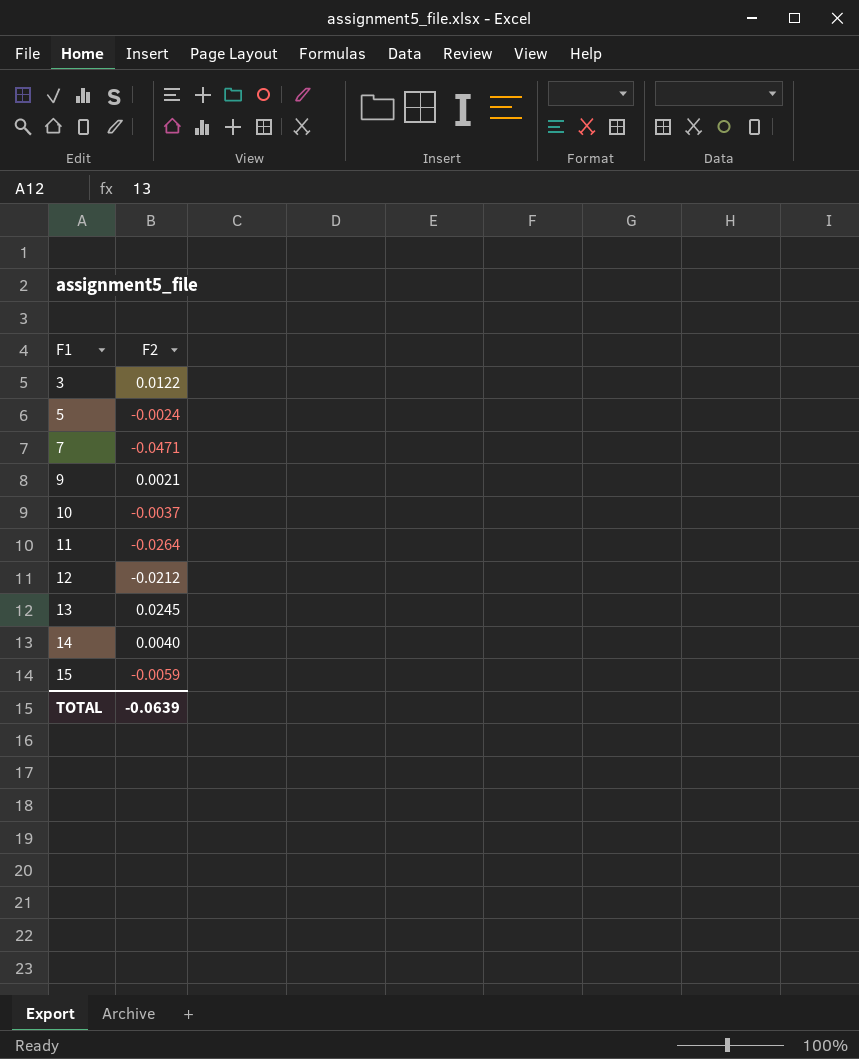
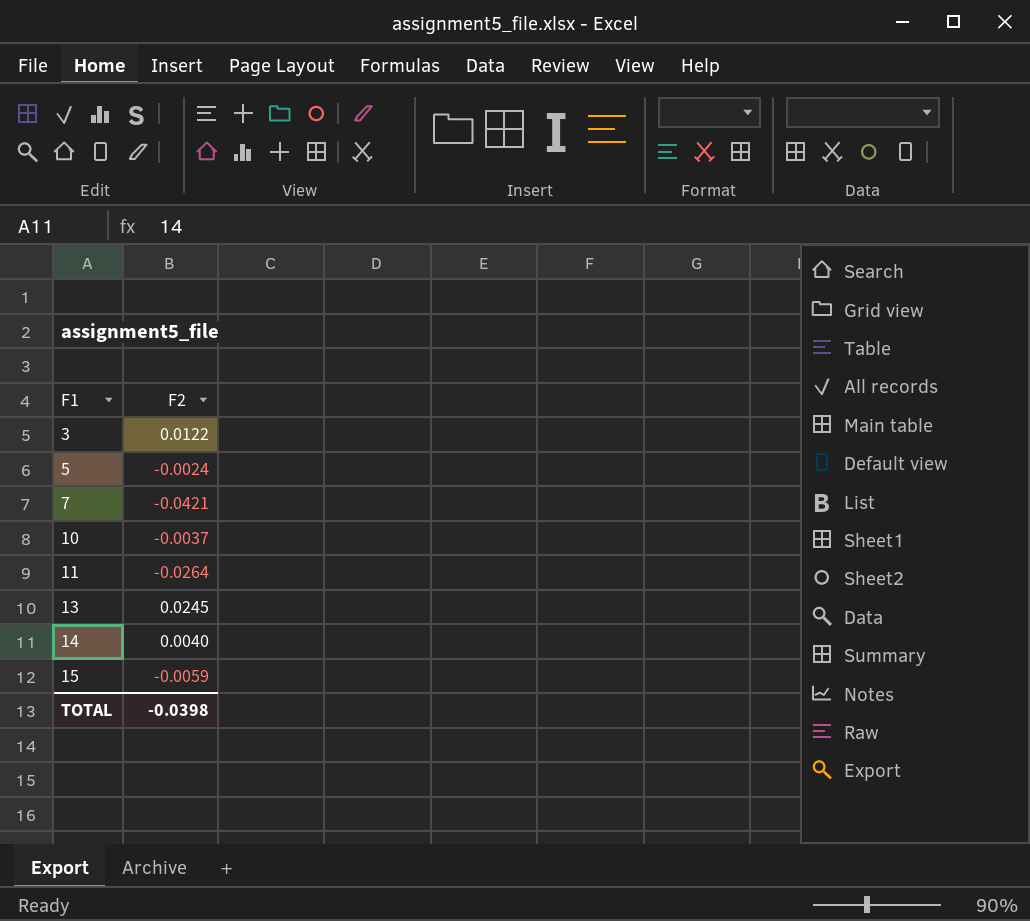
row 9: 0.0021 -> none
row 12: -0.0212 -> none
7 | F2: -0.0471 -> -0.0421
TOTAL | F2: -0.0639 -> -0.0398

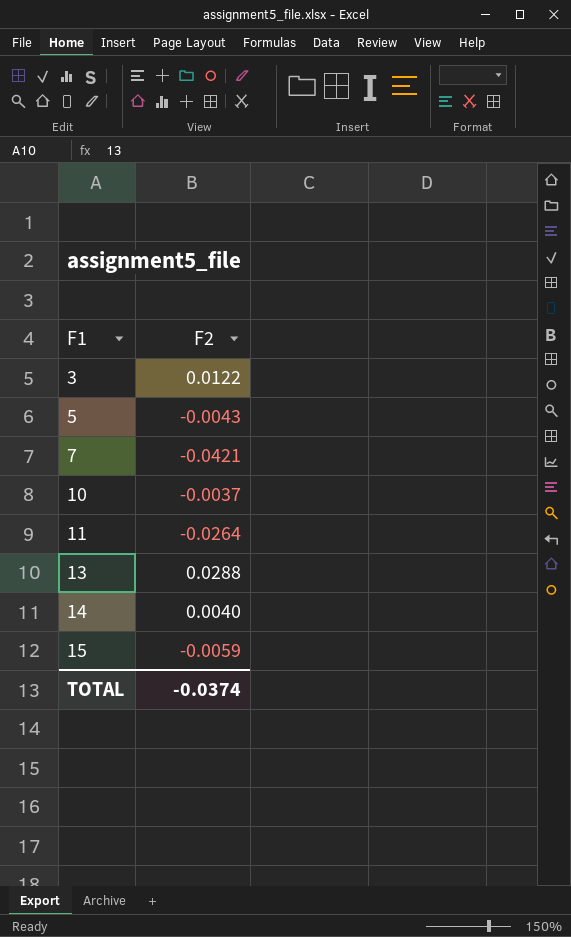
5 | F2: -0.0024 -> -0.0043
13 | F2: 0.0245 -> 0.0288
TOTAL | F2: -0.0398 -> -0.0374

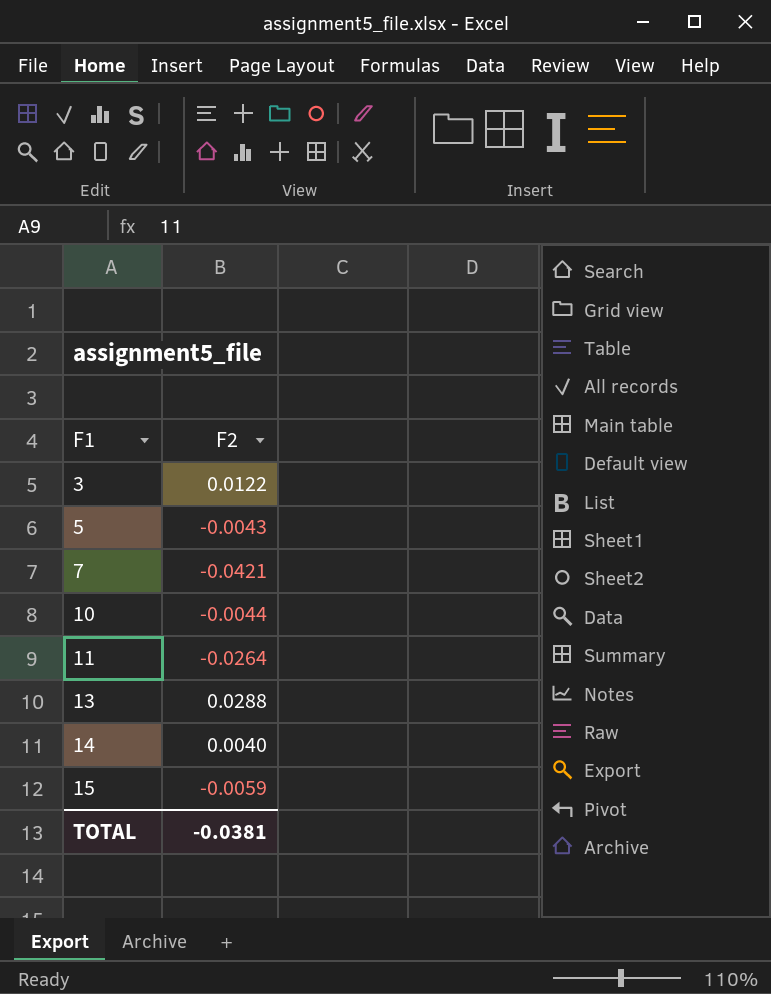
10 | F2: -0.0037 -> -0.0044
TOTAL | F2: -0.0374 -> -0.0381

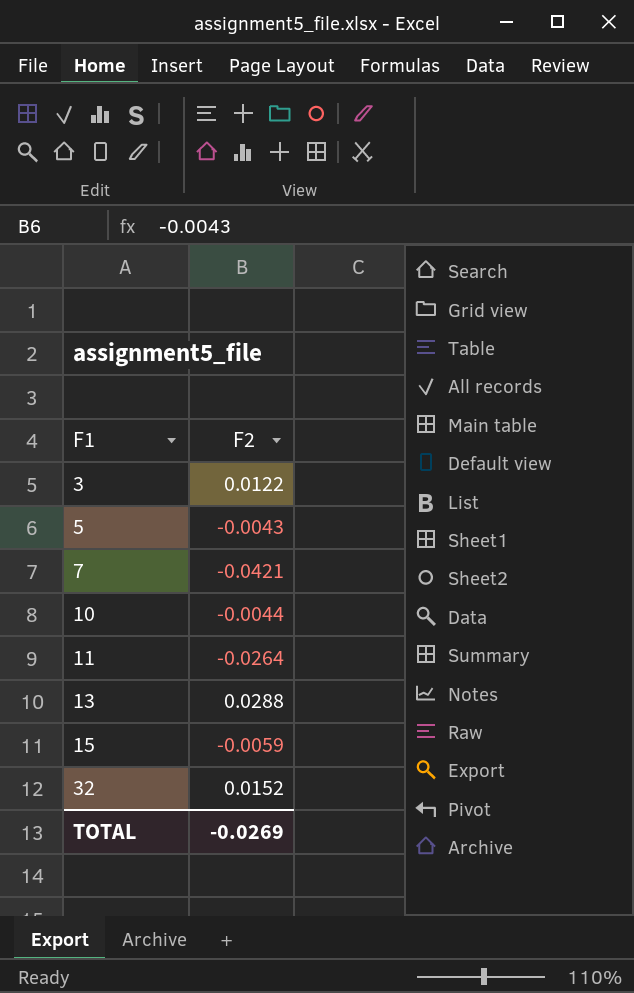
row 14: 0.0040 -> none
row 32: none -> 0.0152
TOTAL | F2: -0.0381 -> -0.0269

